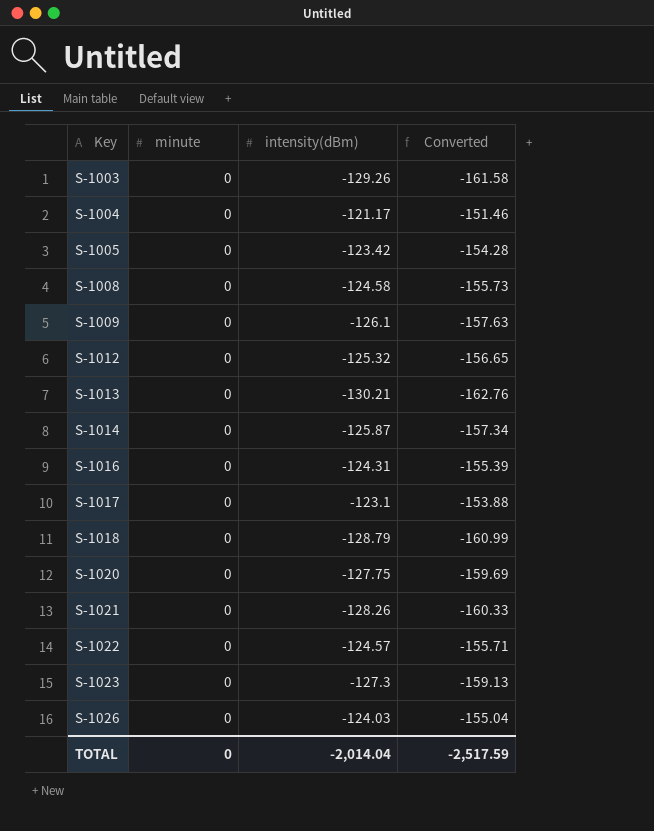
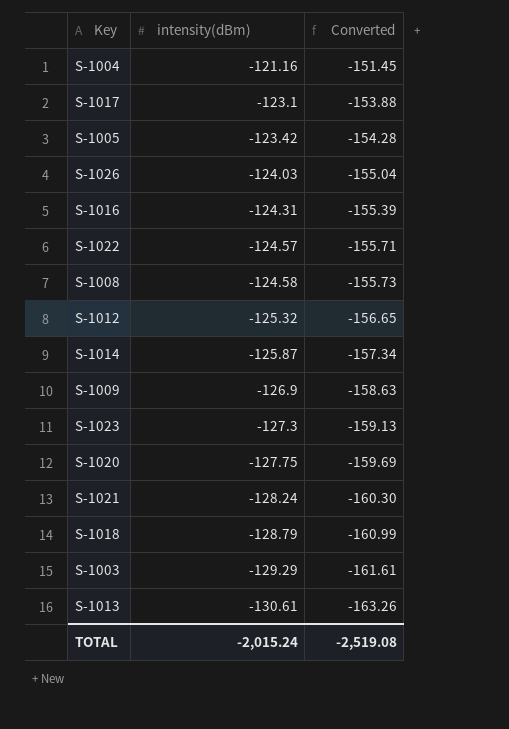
row order: Key ascending -> intensity(dBm) descending
column minute | position: 2 -> none
S-1004 | intensity(dBm): -121.17 -> -121.16
S-1004 | Converted: -151.46 -> -151.45
S-1009 | intensity(dBm): -126.1 -> -126.9
S-1009 | Converted: -157.63 -> -158.63
S-1021 | intensity(dBm): -128.26 -> -128.24
S-1021 | Converted: -160.33 -> -160.30
S-1003 | intensity(dBm): -129.26 -> -129.29
S-1003 | Converted: -161.58 -> -161.61
S-1013 | intensity(dBm): -130.21 -> -130.61
S-1013 | Converted: -162.76 -> -163.26
TOTAL | intensity(dBm): -2,014.04 -> -2,015.24
TOTAL | Converted: -2,517.59 -> -2,519.08

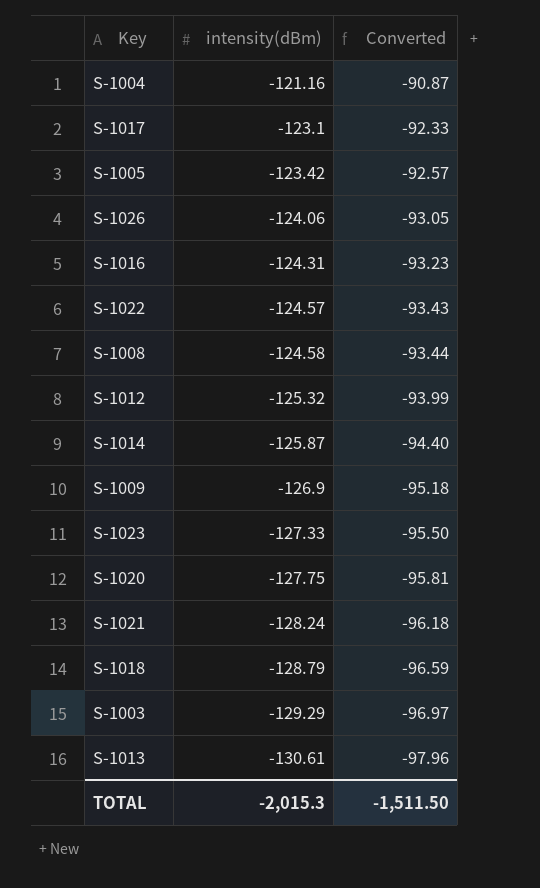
column Converted | formula: [intensity(dBm)] * 1.25 -> [intensity(dBm)] * 0.75
S-1026 | intensity(dBm): -124.03 -> -124.06
S-1023 | intensity(dBm): -127.3 -> -127.33
TOTAL | intensity(dBm): -2,015.24 -> -2,015.3
TOTAL | Converted: -2,519.08 -> -1,511.50

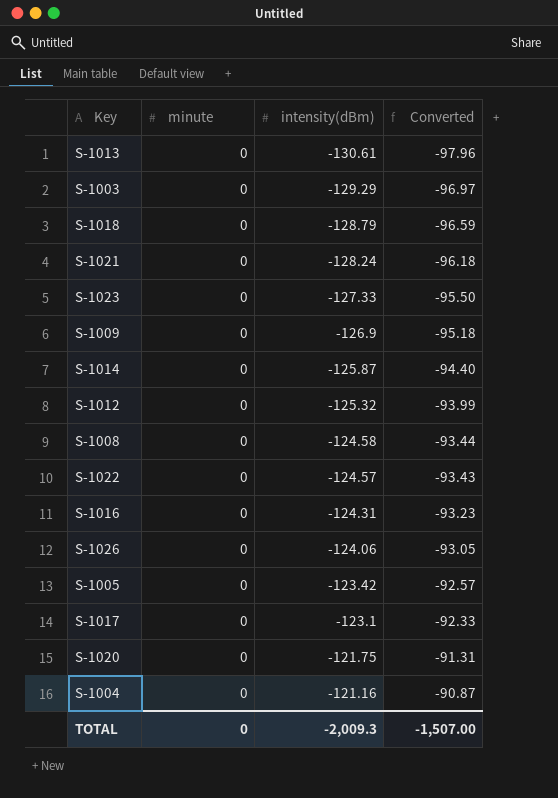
row order: intensity(dBm) descending -> intensity(dBm) ascending
column minute | position: none -> 2
S-1020 | intensity(dBm): -127.75 -> -121.75
S-1020 | Converted: -95.81 -> -91.31
TOTAL | intensity(dBm): -2,015.3 -> -2,009.3
TOTAL | Converted: -1,511.50 -> -1,507.00

